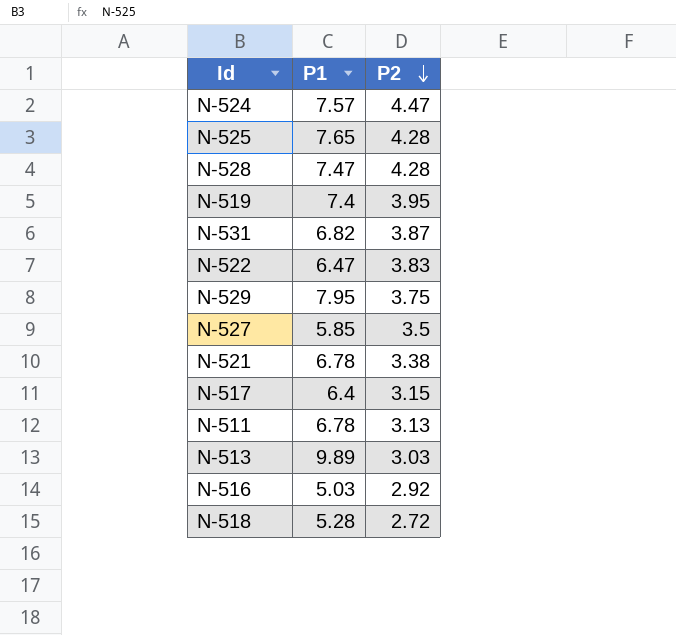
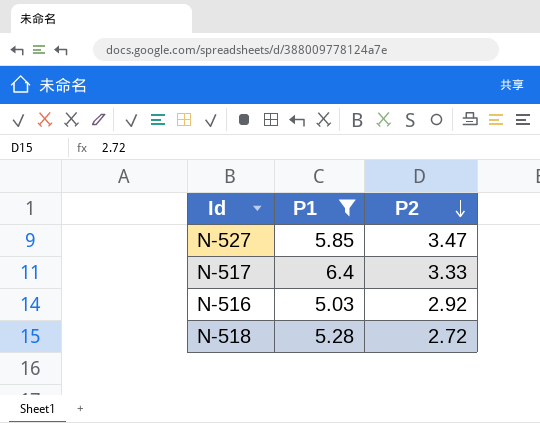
filter: none -> P1 <= 6.4
N-527 | P2: 3.5 -> 3.47
N-517 | P2: 3.15 -> 3.33

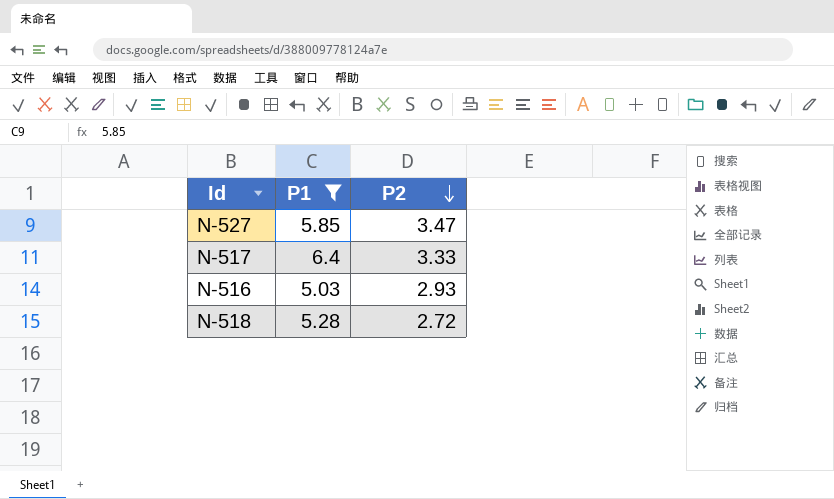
N-516 | P2: 2.92 -> 2.93

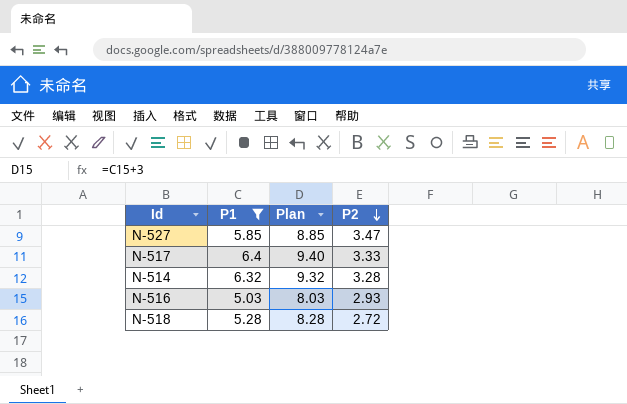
column Plan | formula: none -> [P1] + 3
row N-514: none -> 6.32 | 9.32 | 3.28

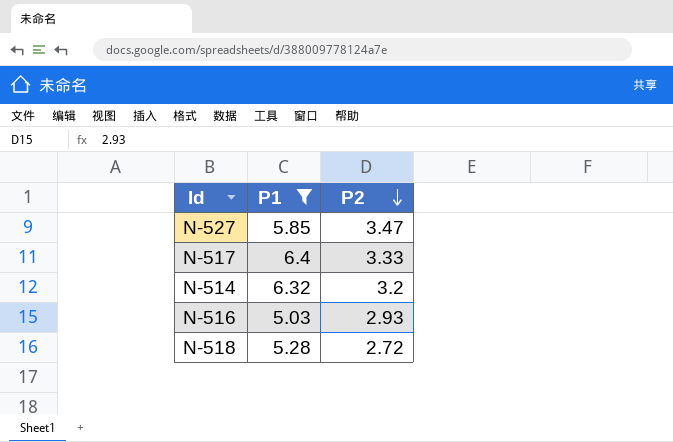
column Plan | formula: [P1] + 3 -> none
N-514 | P2: 3.28 -> 3.2

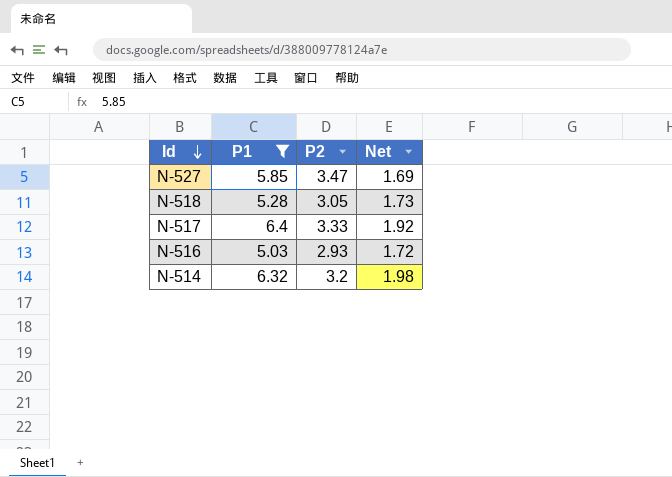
row order: P2 descending -> Id descending
column Net | formula: none -> [P1] / [P2]
N-518 | P2: 2.72 -> 3.05

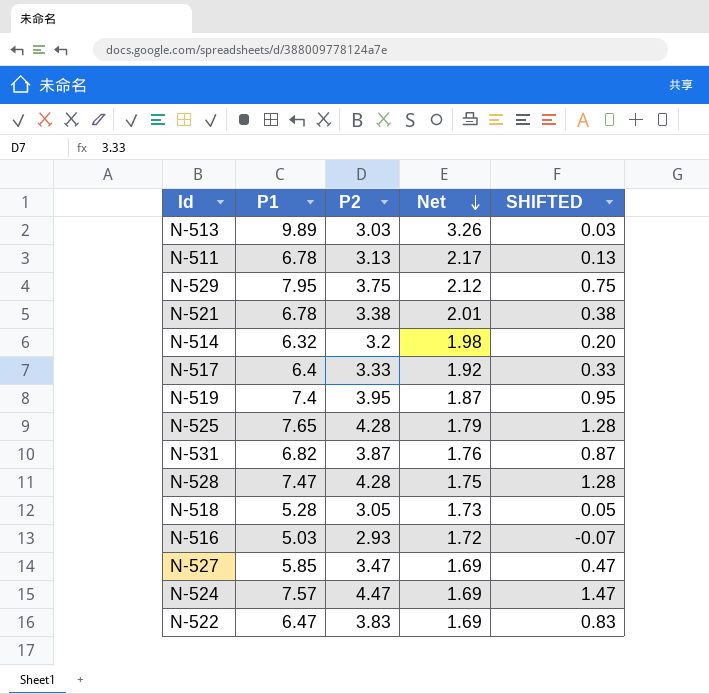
filter: P1 <= 6.4 -> none
row order: Id descending -> Net descending
column SHIFTED | formula: none -> [P2] - 3

